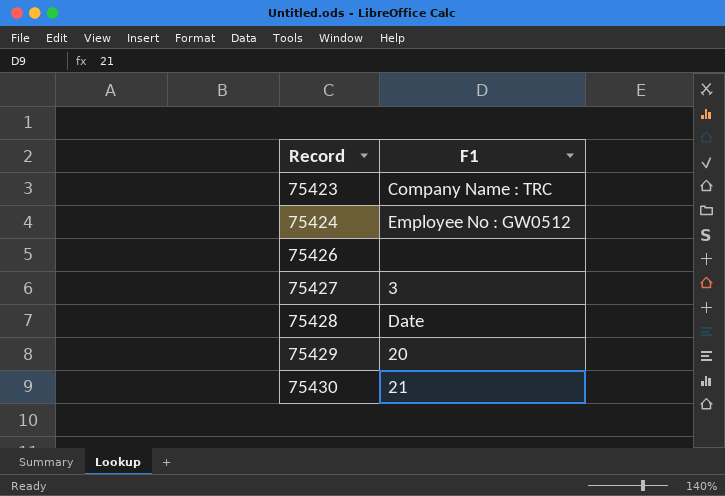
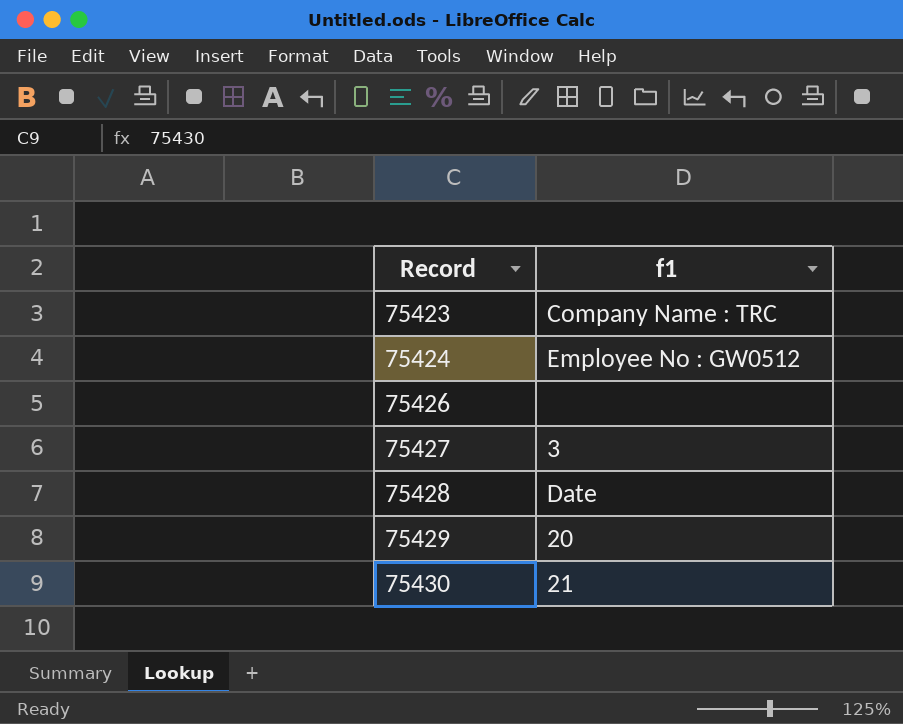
column name: F1 -> f1

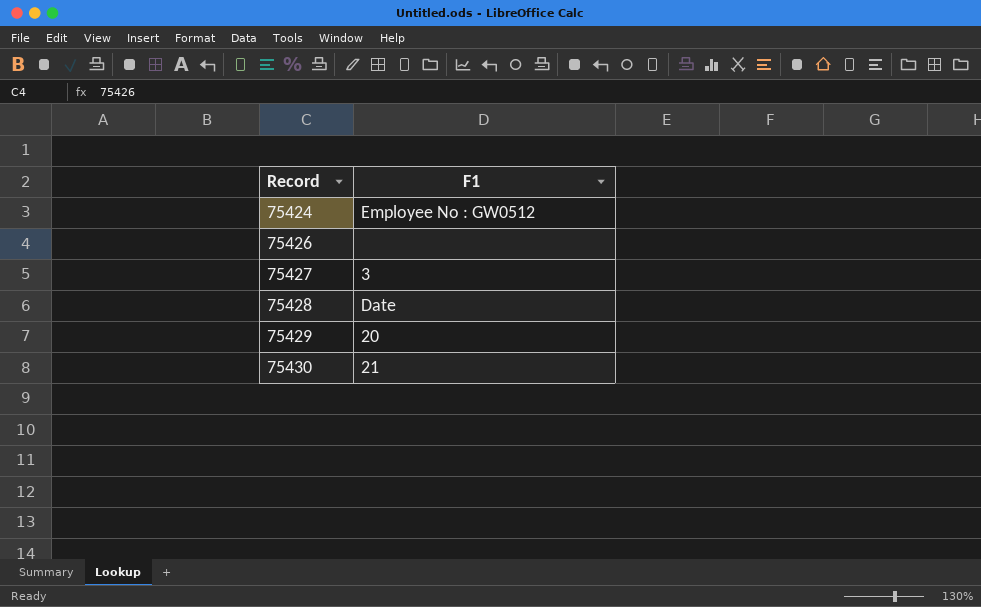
column name: f1 -> F1
row 75423: Company Name : TRC -> none

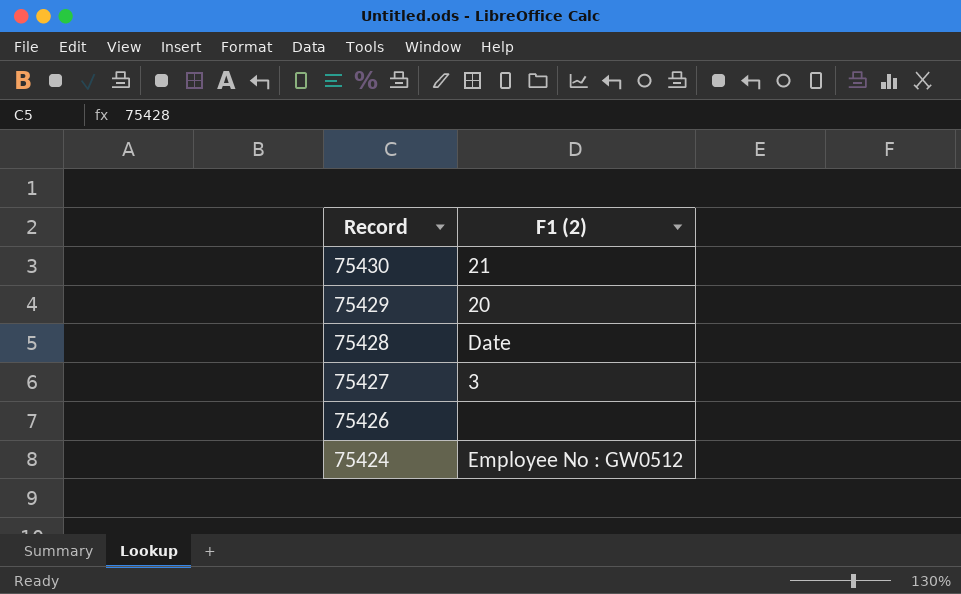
row order: Record ascending -> Record descending
column name: F1 -> F1 (2)

